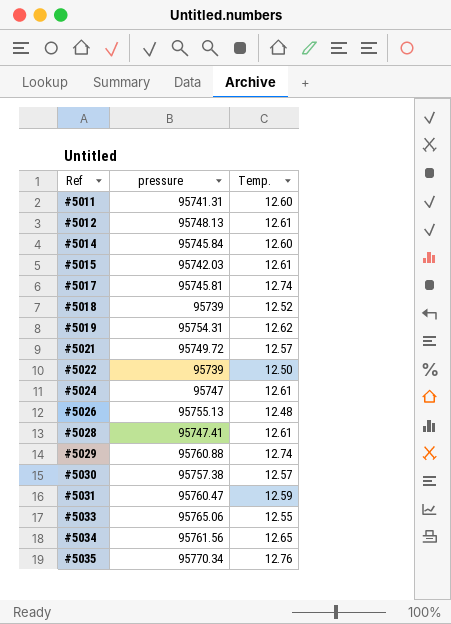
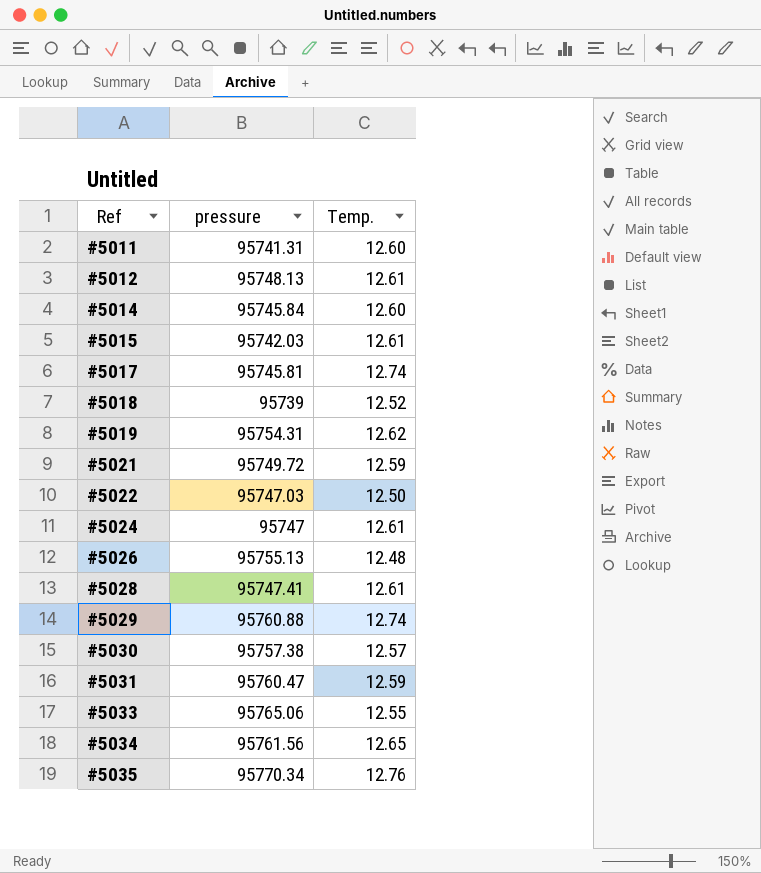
#5021 | Temp.: 12.57 -> 12.59
#5022 | pressure: 95739 -> 95747.03

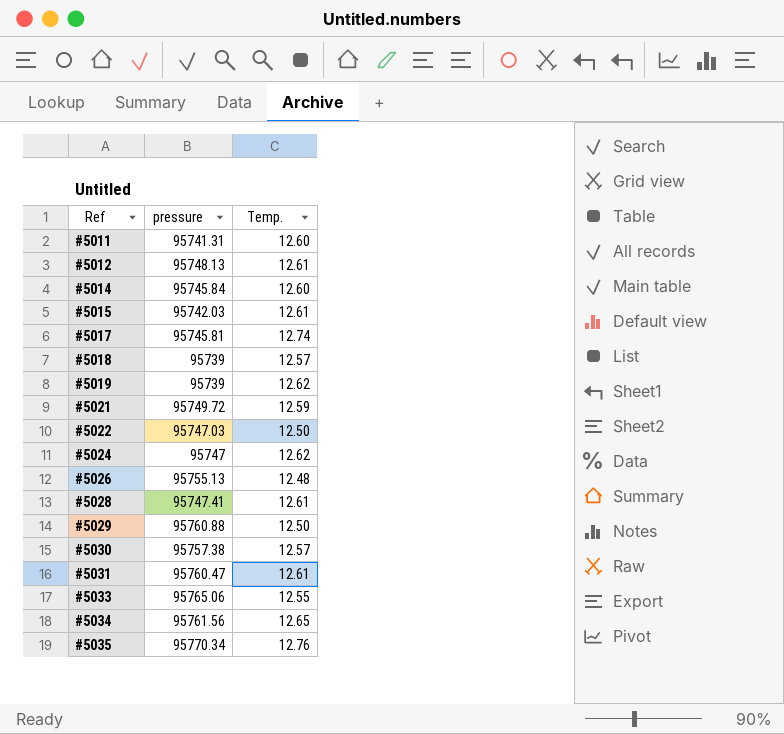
#5018 | Temp.: 12.52 -> 12.57
#5019 | pressure: 95754.31 -> 95739
#5024 | Temp.: 12.61 -> 12.62
#5029 | Temp.: 12.74 -> 12.50
#5031 | Temp.: 12.59 -> 12.61

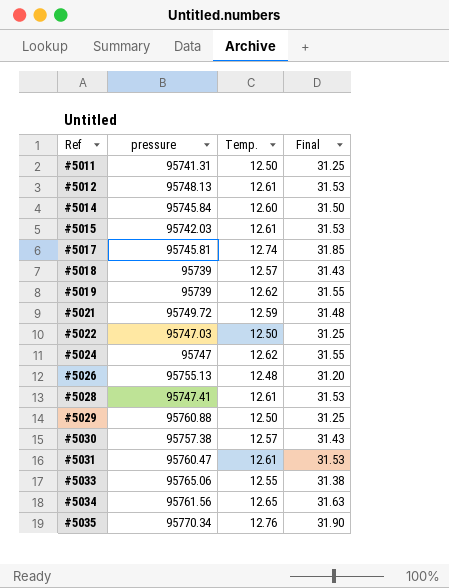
column Final | formula: none -> [Temp.] * 2.5
#5011 | Temp.: 12.60 -> 12.50

